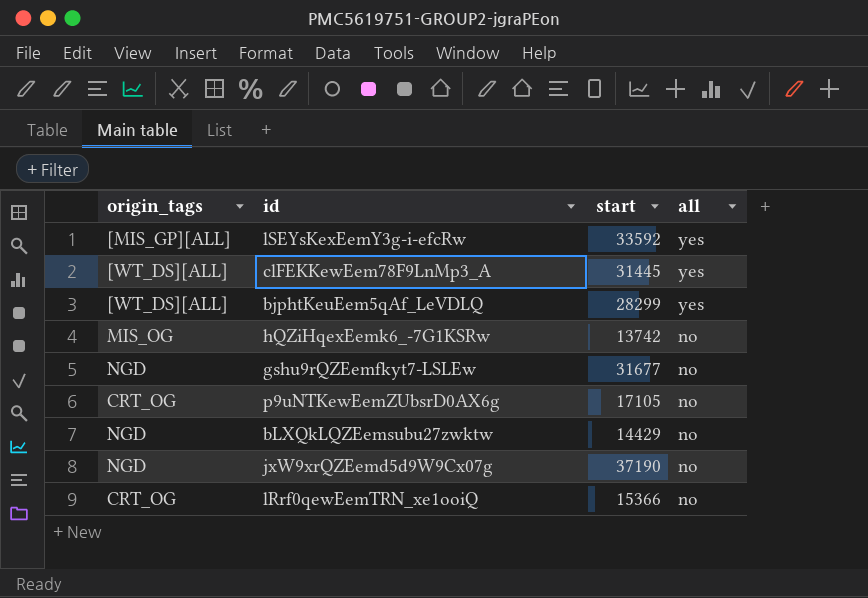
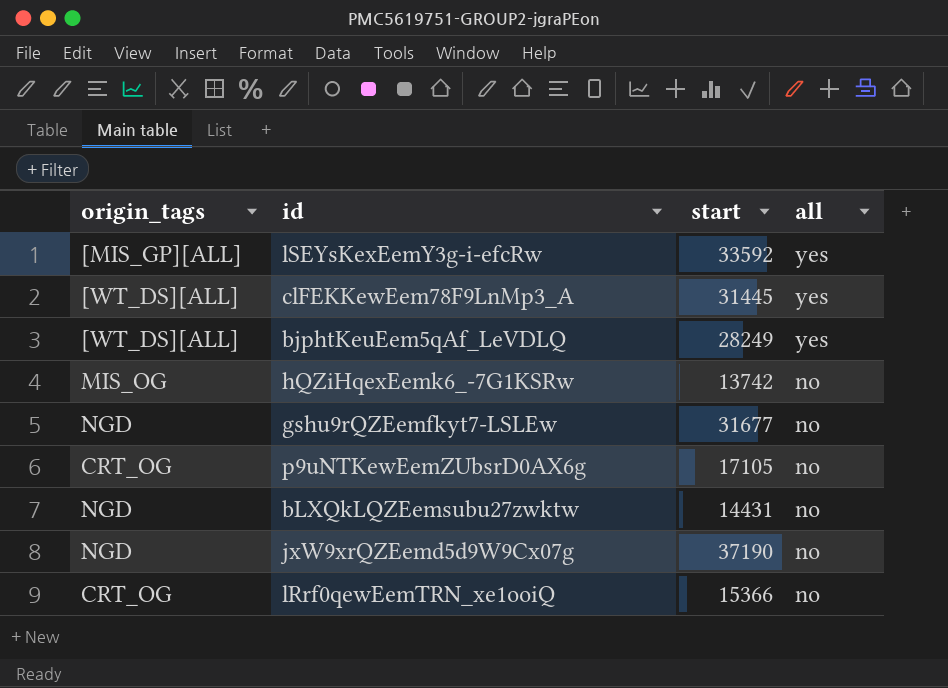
bjphtKeuEem5qAf_LeVDLQ | start: 28299 -> 28249
bLXQkLQZEemsubu27zwktw | start: 14429 -> 14431

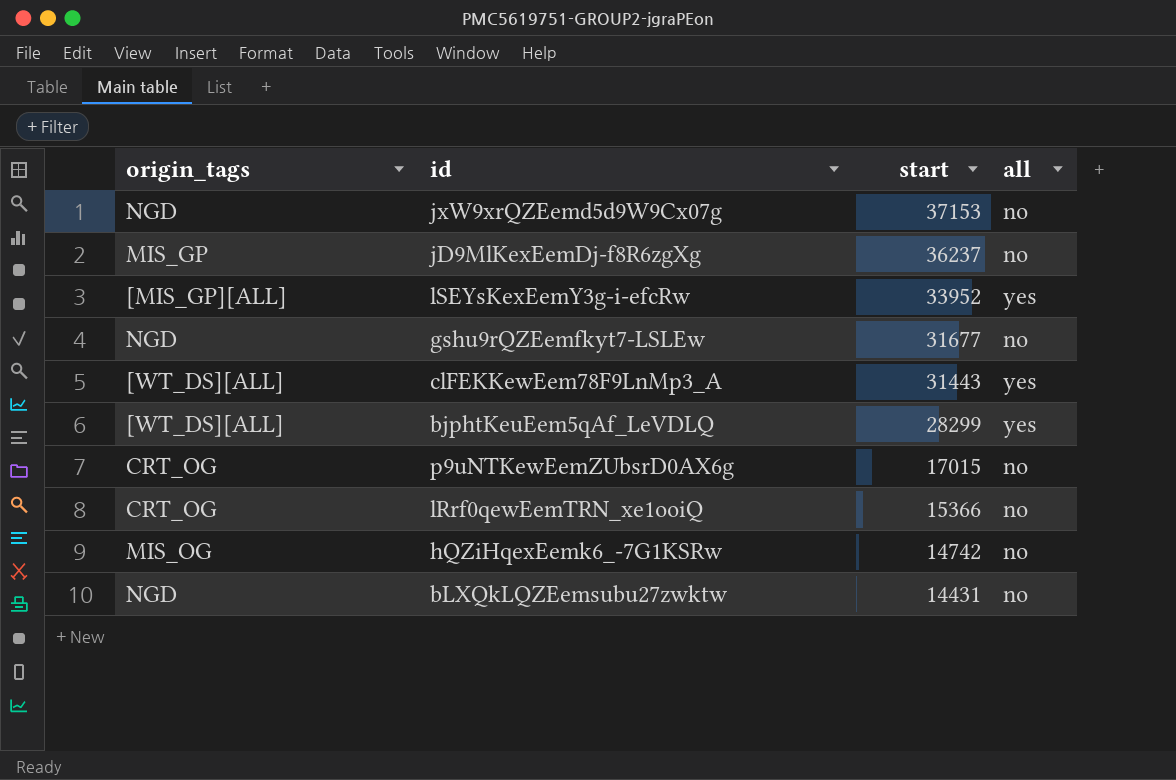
row order: all descending -> start descending
jxW9xrQZEemd5d9W9Cx07g | start: 37190 -> 37153
row jD9MlKexEemDj-f8R6zgXg: none -> MIS_GP | 36237 | no
lSEYsKexEemY3g-i-efcRw | start: 33592 -> 33952
clFEKKewEem78F9LnMp3_A | start: 31445 -> 31443
bjphtKeuEem5qAf_LeVDLQ | start: 28249 -> 28299
p9uNTKewEemZUbsrD0AX6g | start: 17105 -> 17015
hQZiHqexEemk6_-7G1KSRw | start: 13742 -> 14742

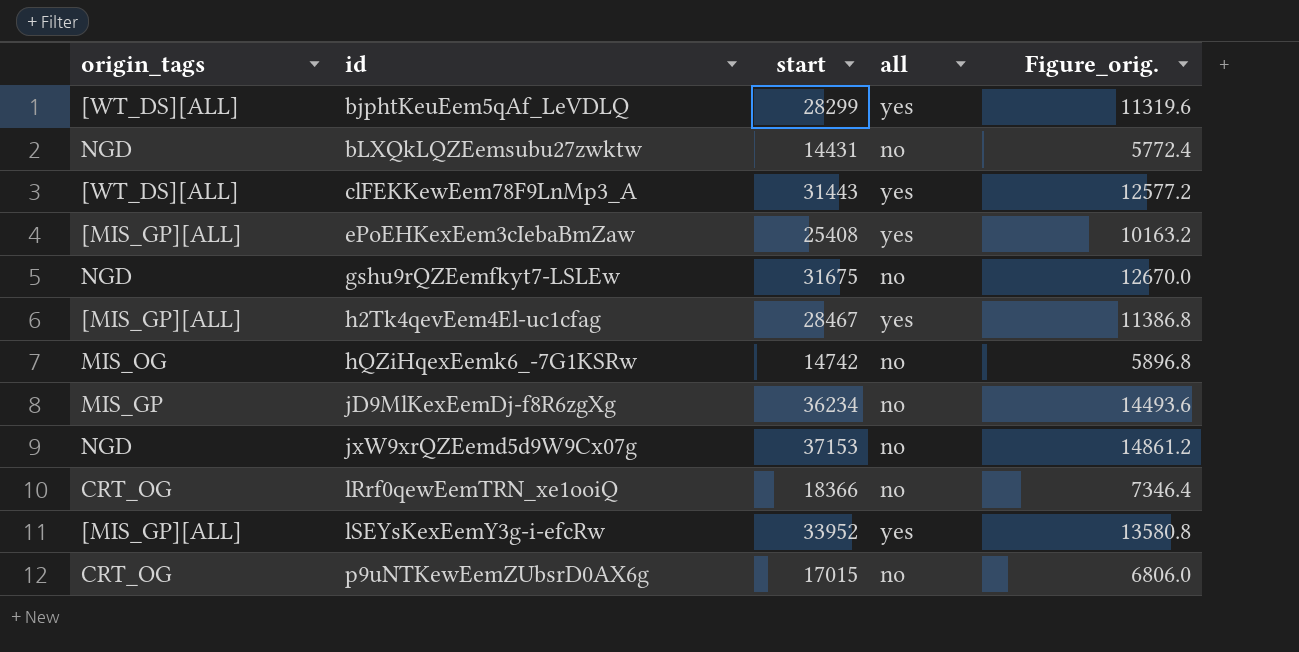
row order: start descending -> id ascending
column Figure_orig. | formula: none -> [start] * 0.4
row ePoEHKexEem3cIebaBmZaw: none -> [MIS_GP][ALL] | 25408 | yes | 10163.2
gshu9rQZEemfkyt7-LSLEw | start: 31677 -> 31675
row h2Tk4qevEem4El-uc1cfag: none -> [MIS_GP][ALL] | 28467 | yes | 11386.8
jD9MlKexEemDj-f8R6zgXg | start: 36237 -> 36234
lRrf0qewEemTRN_xe1ooiQ | start: 15366 -> 18366

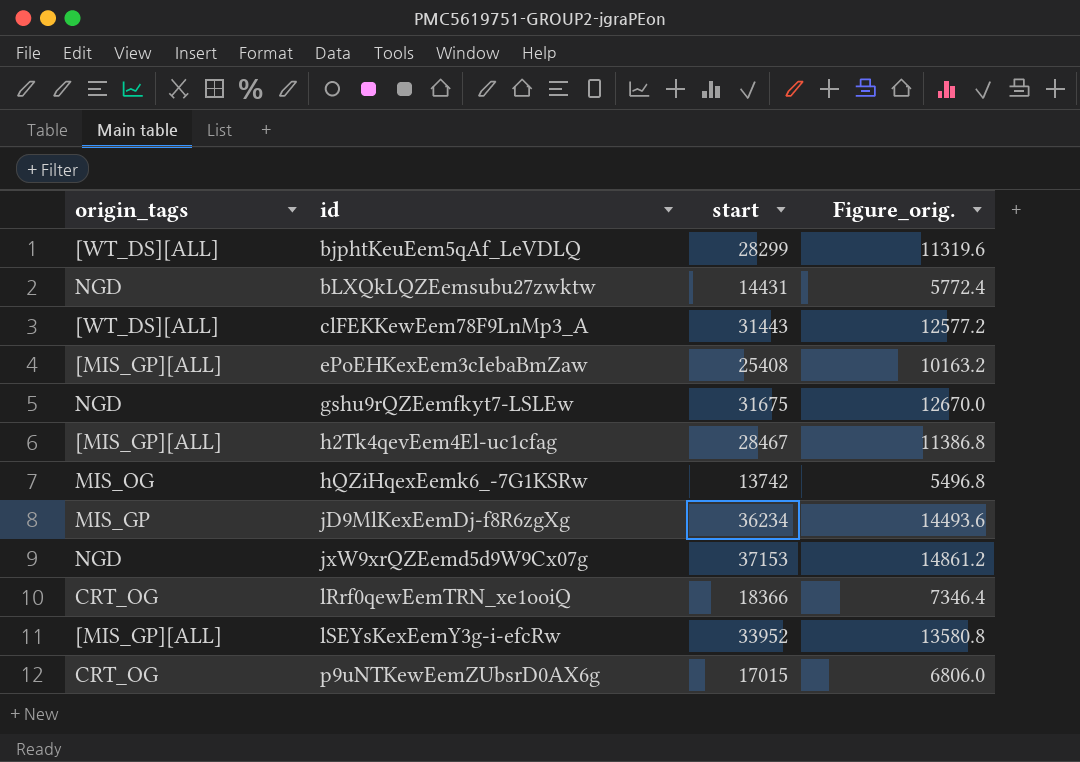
column all | position: 4 -> none
hQZiHqexEemk6_-7G1KSRw | start: 14742 -> 13742
hQZiHqexEemk6_-7G1KSRw | Figure_orig.: 5896.8 -> 5496.8

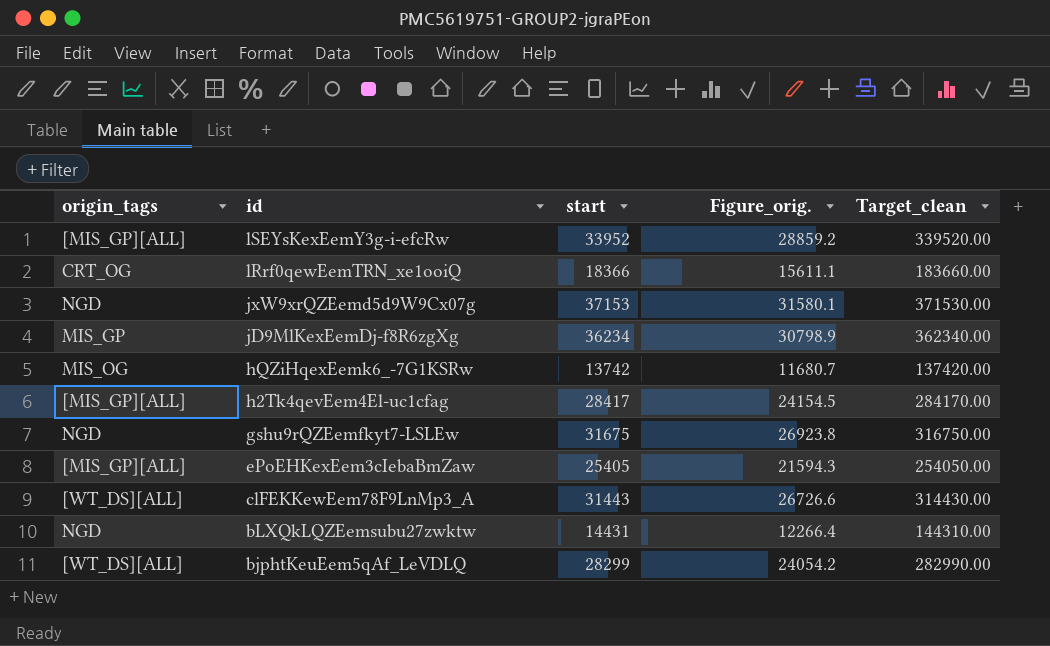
row order: id ascending -> id descending
column Figure_orig. | formula: [start] * 0.4 -> [start] * 0.85
column Target_clean | formula: none -> [start] * 10
row p9uNTKewEemZUbsrD0AX6g: CRT_OG | 17015 | 6806.0 -> none
h2Tk4qevEem4El-uc1cfag | start: 28467 -> 28417
ePoEHKexEem3cIebaBmZaw | start: 25408 -> 25405

